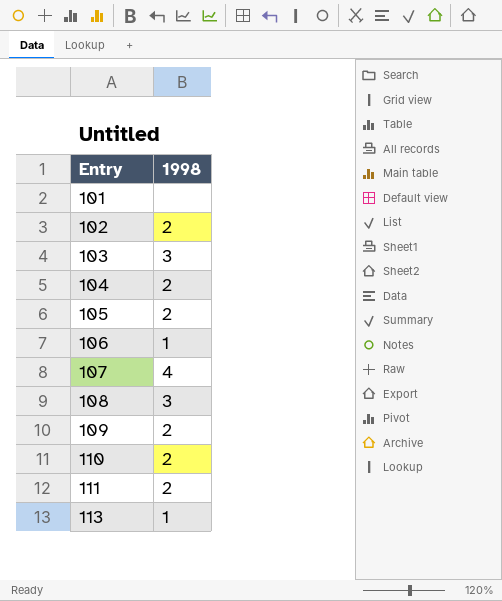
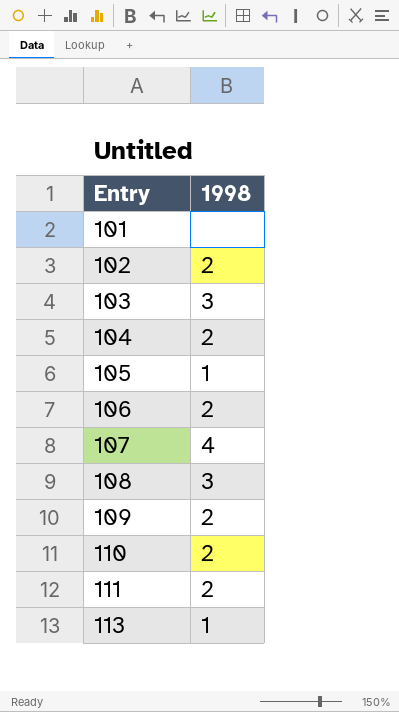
105 | 1998: 2 -> 1
106 | 1998: 1 -> 2

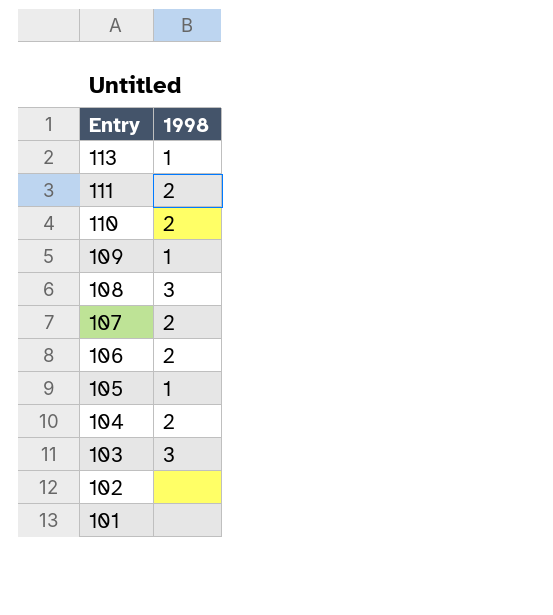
row order: Entry ascending -> Entry descending
109 | 1998: 2 -> 1
107 | 1998: 4 -> 2
102 | 1998: 2 -> none

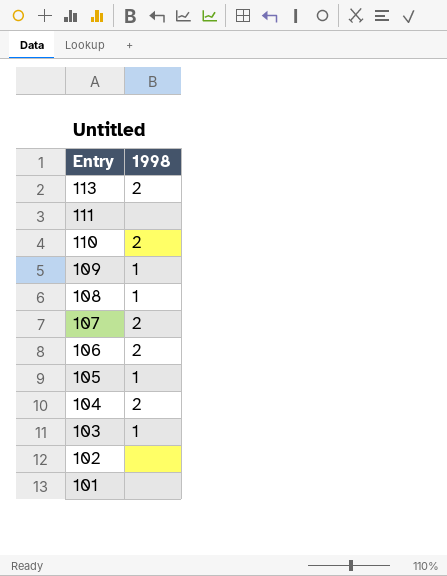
113 | 1998: 1 -> 2
111 | 1998: 2 -> none
108 | 1998: 3 -> 1
103 | 1998: 3 -> 1

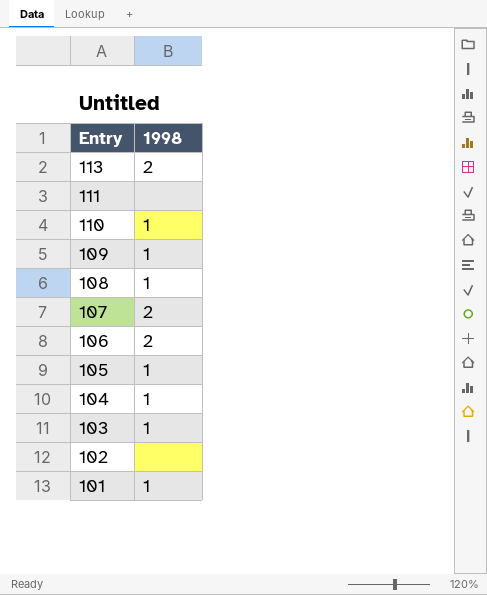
110 | 1998: 2 -> 1
104 | 1998: 2 -> 1
101 | 1998: none -> 1

